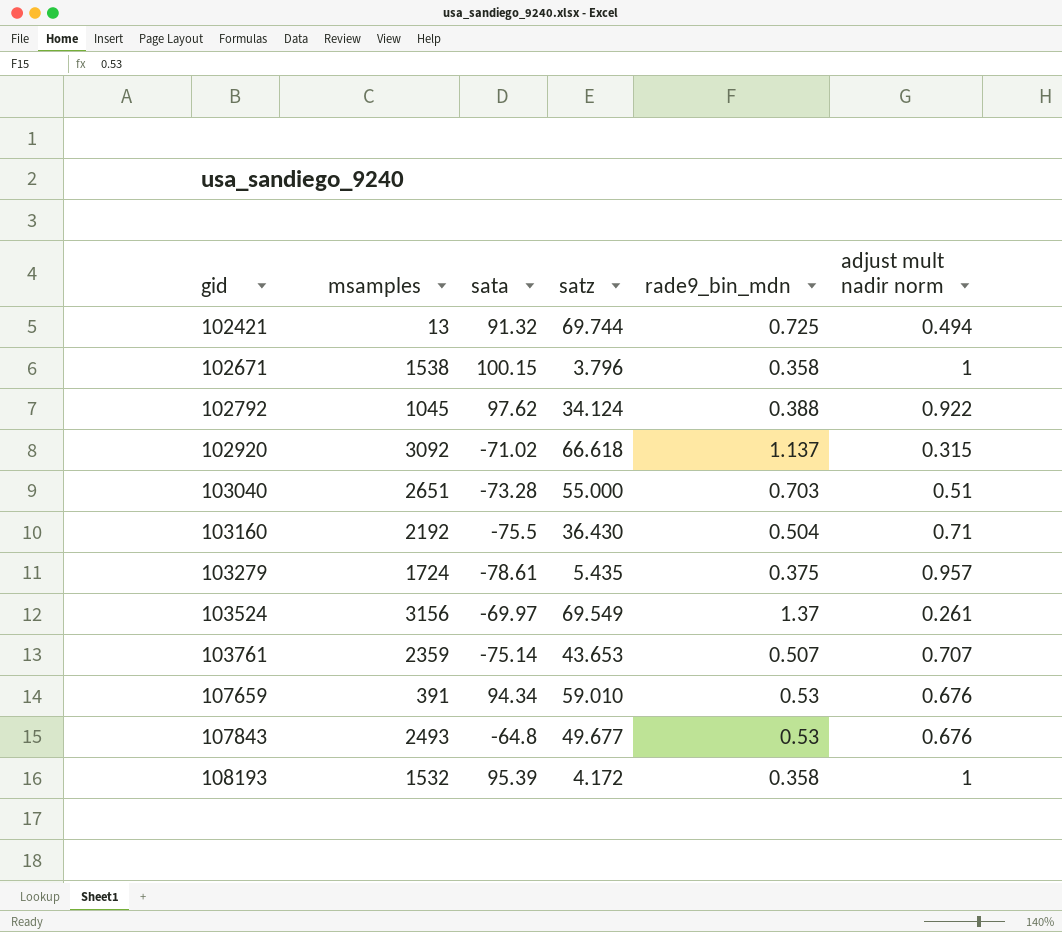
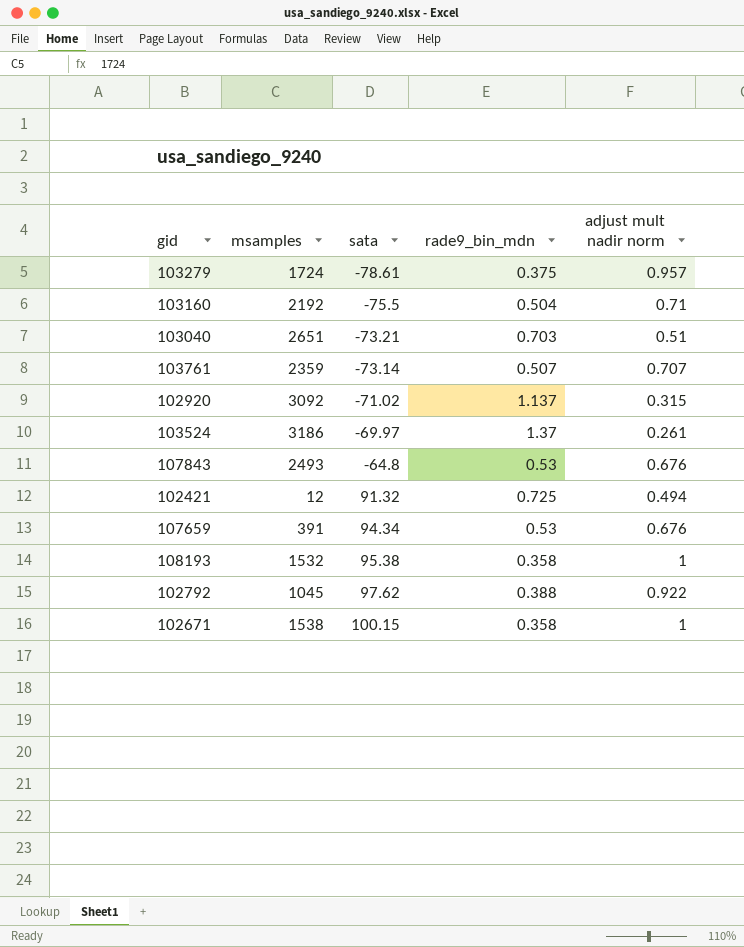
row order: gid ascending -> sata ascending
column satz | position: 4 -> none
103040 | sata: -73.28 -> -73.21
103761 | sata: -75.14 -> -73.14
103524 | msamples: 3156 -> 3186
102421 | msamples: 13 -> 12
108193 | sata: 95.39 -> 95.38

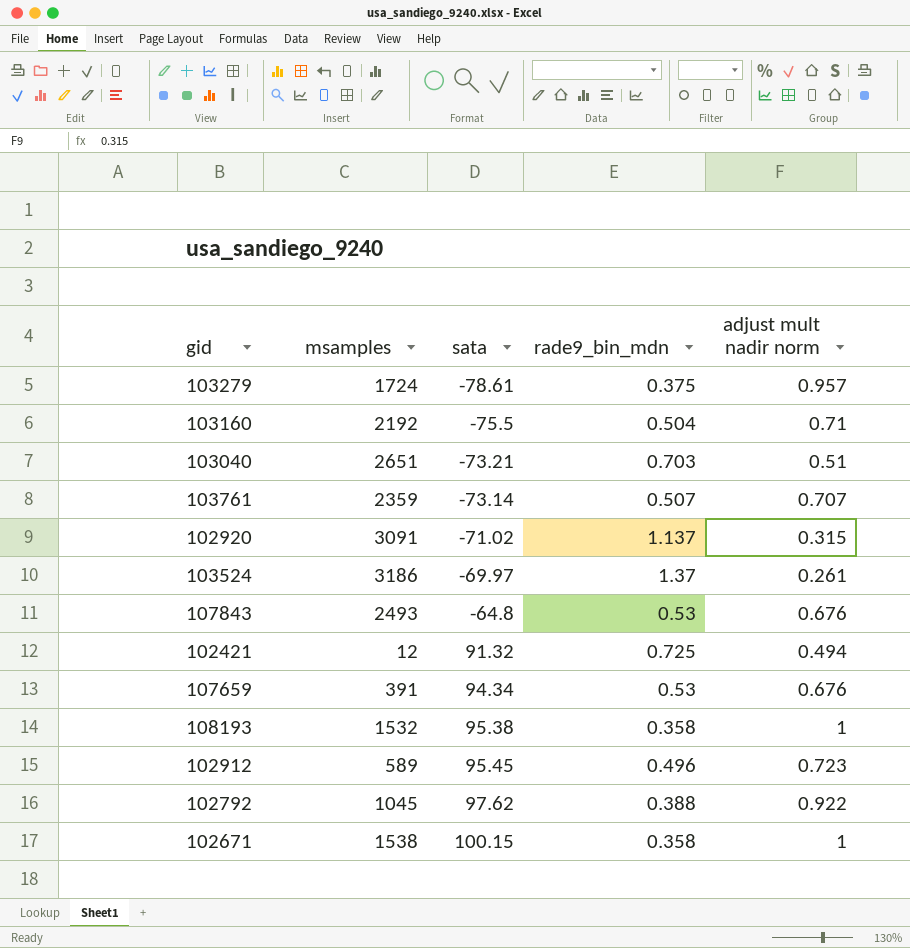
102920 | msamples: 3092 -> 3091
row 102912: none -> 589 | 95.45 | 0.496 | 0.723

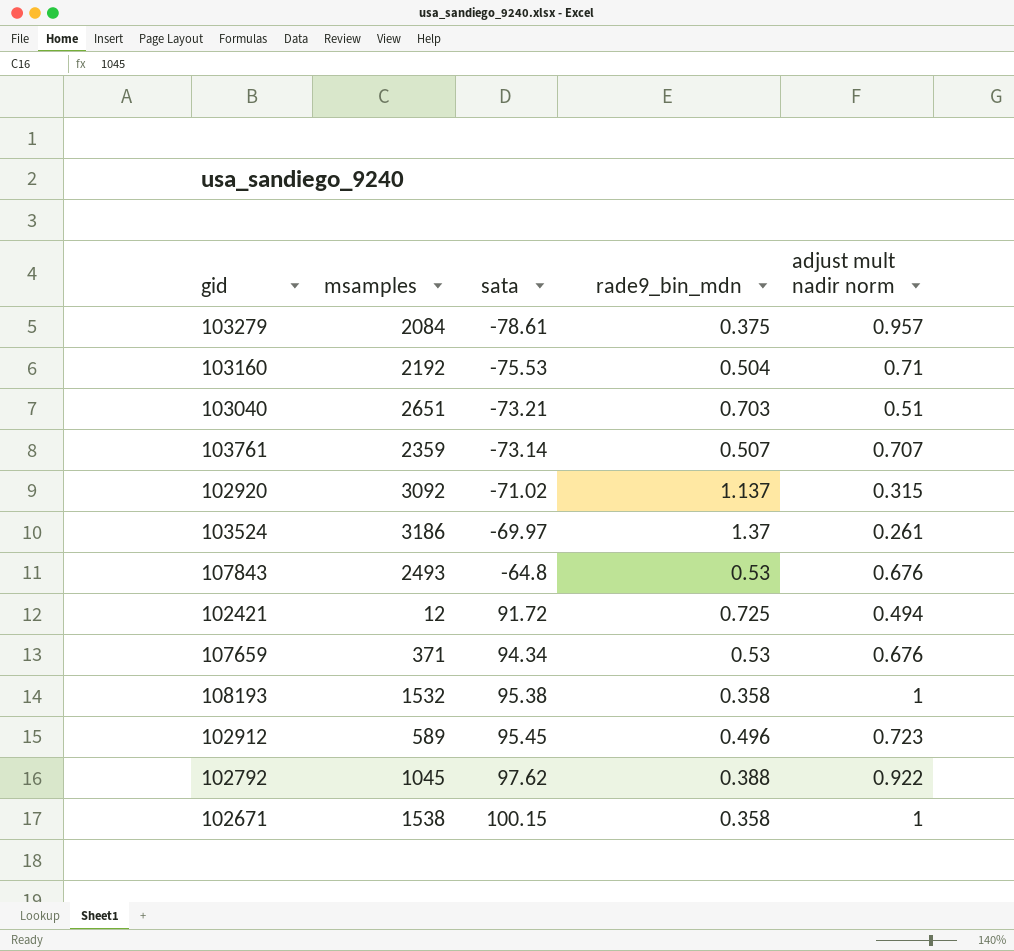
103279 | msamples: 1724 -> 2084
103160 | sata: -75.5 -> -75.53
102920 | msamples: 3091 -> 3092
102421 | sata: 91.32 -> 91.72
107659 | msamples: 391 -> 371

